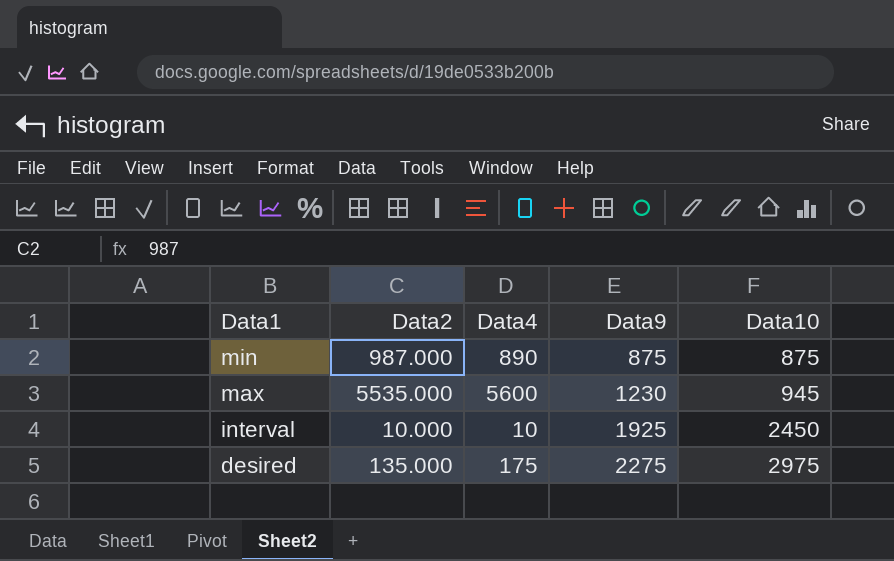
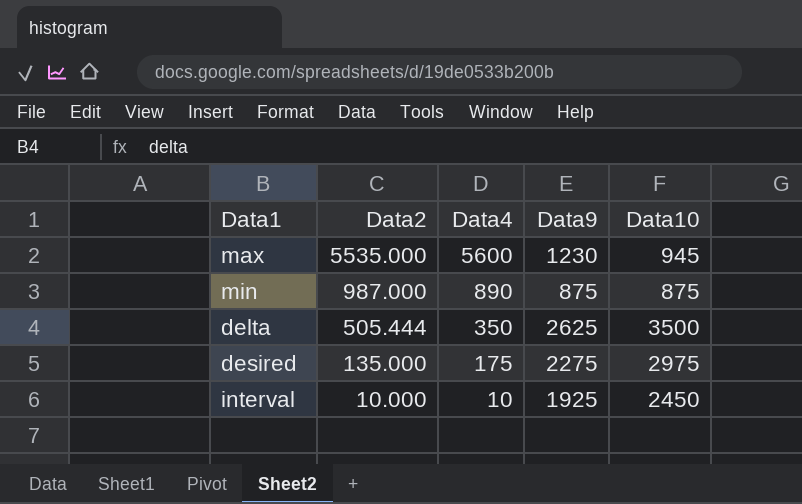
row order: Data1 descending -> Data2 descending
row delta: none -> 505.444 | 350 | 2625 | 3500

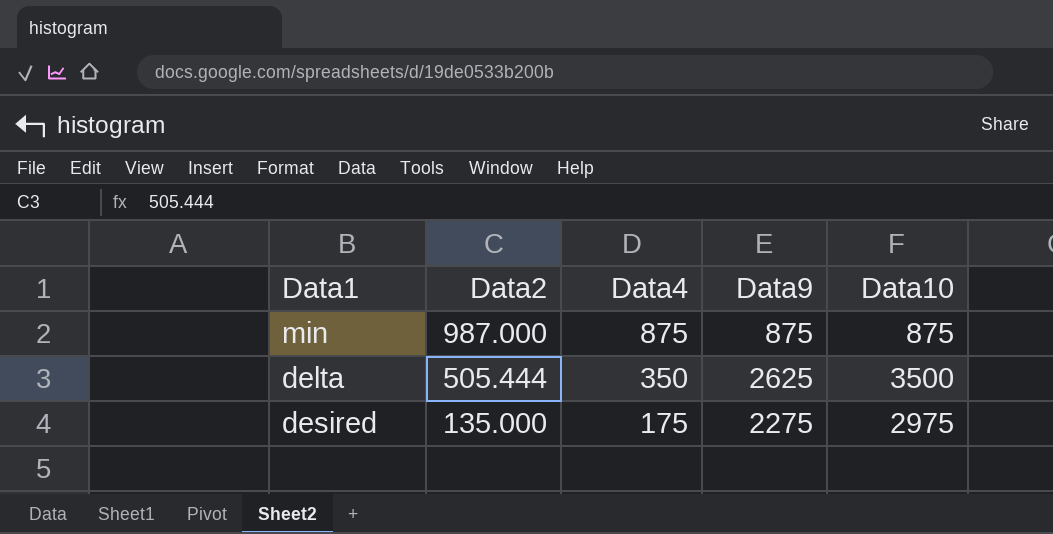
row max: 5535.000 | 5600 | 1230 | 945 -> none
row interval: 10.000 | 10 | 1925 | 2450 -> none
min | Data4: 890 -> 875

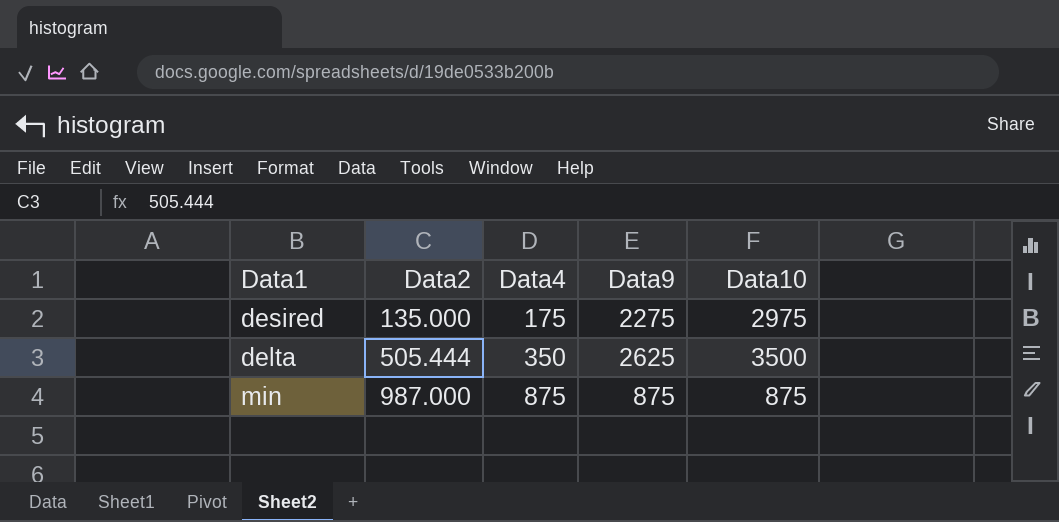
row order: Data2 descending -> Data2 ascending

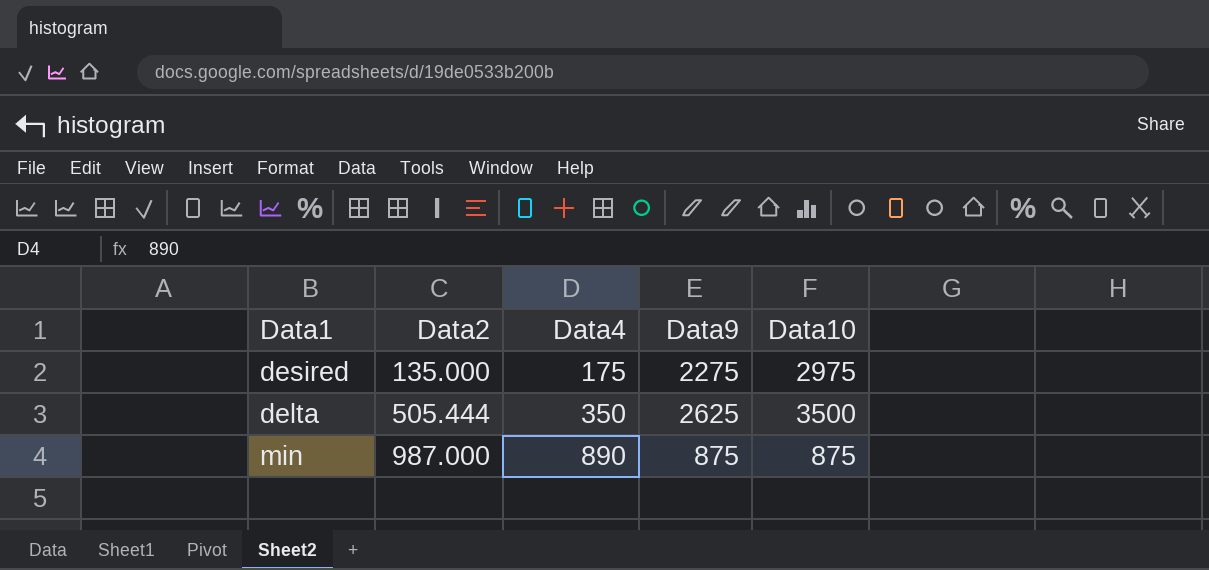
min | Data4: 875 -> 890

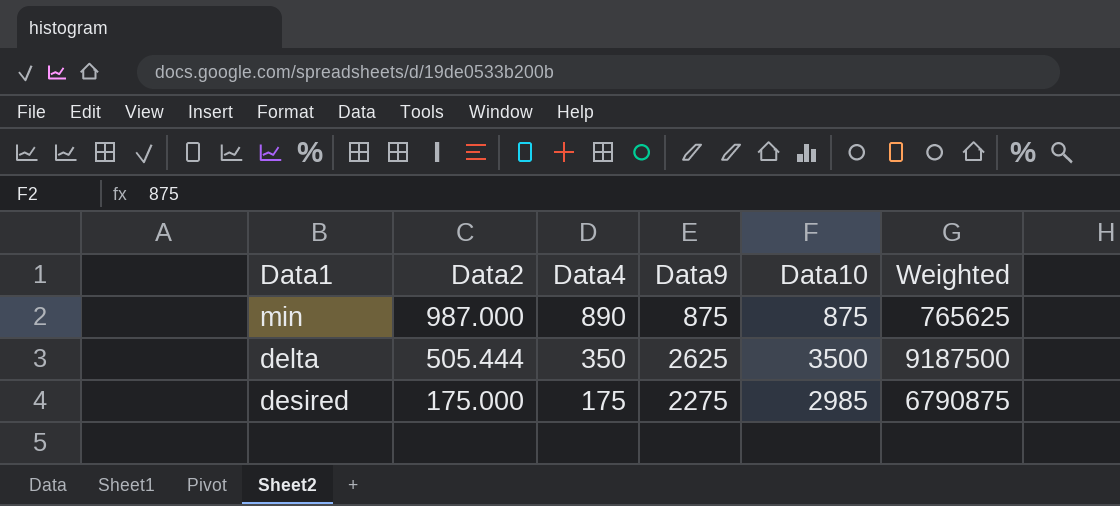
row order: Data2 ascending -> Data2 descending
column Weighted | formula: none -> [Data9] * [Data10]
desired | Data2: 135.000 -> 175.000
desired | Data10: 2975 -> 2985

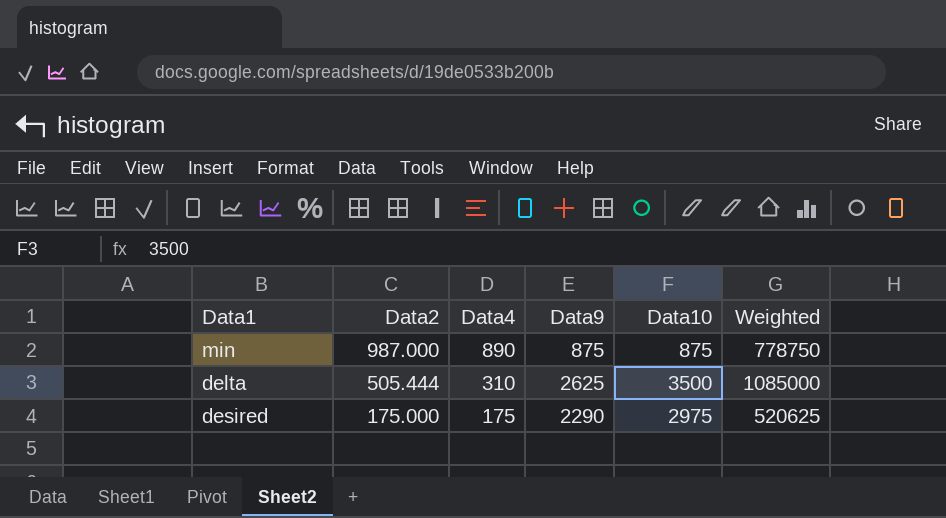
column Weighted | formula: [Data9] * [Data10] -> [Data4] * [Data10]
delta | Data4: 350 -> 310
desired | Data9: 2275 -> 2290
desired | Data10: 2985 -> 2975

